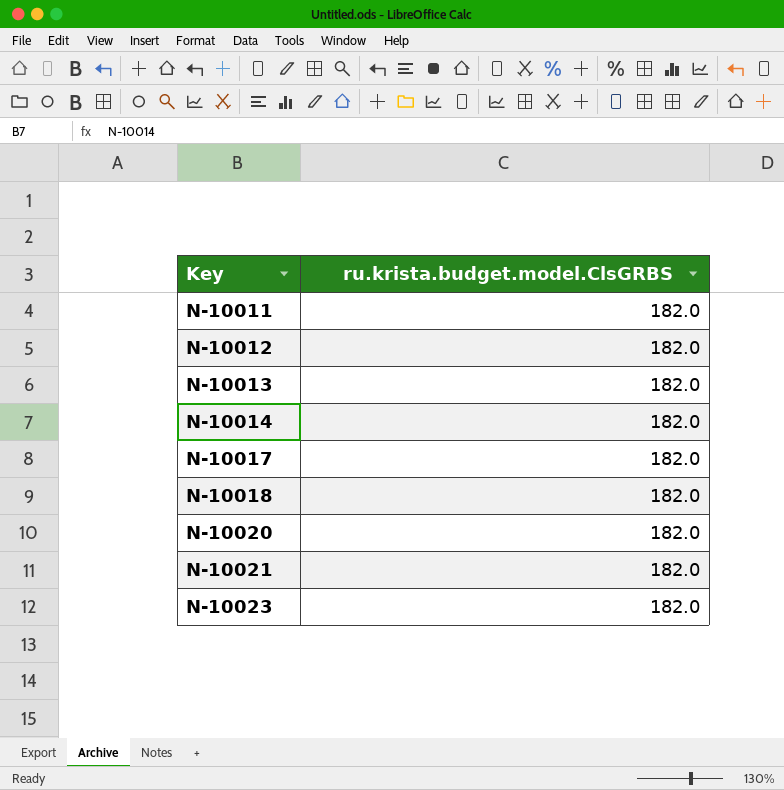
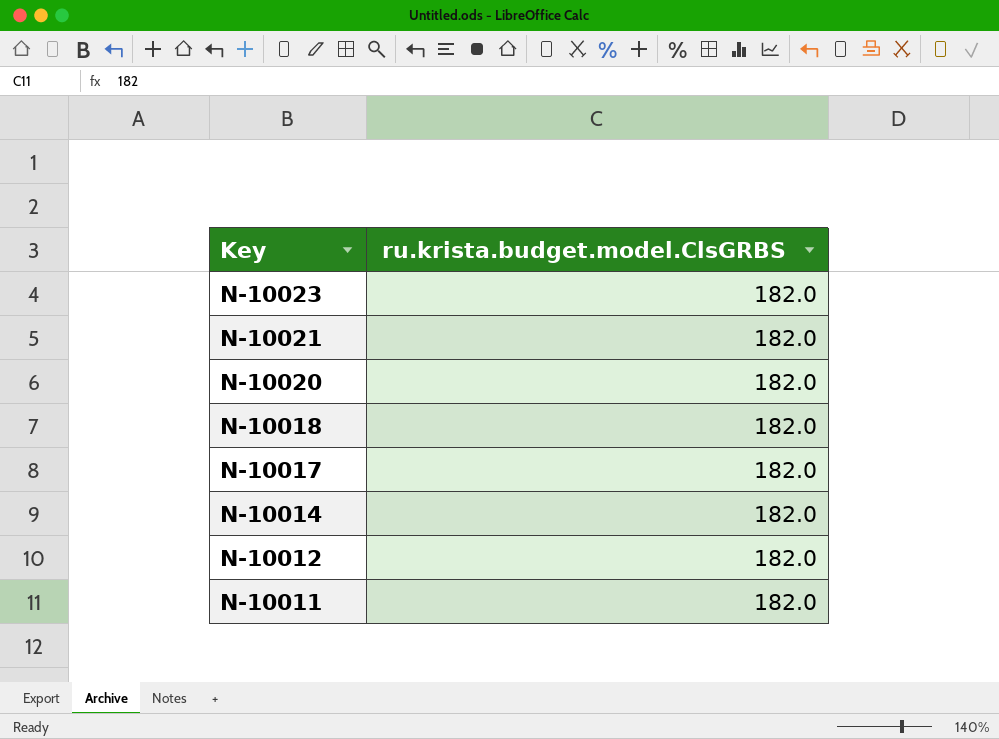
row order: Key ascending -> Key descending
row N-10013: 182.0 -> none

